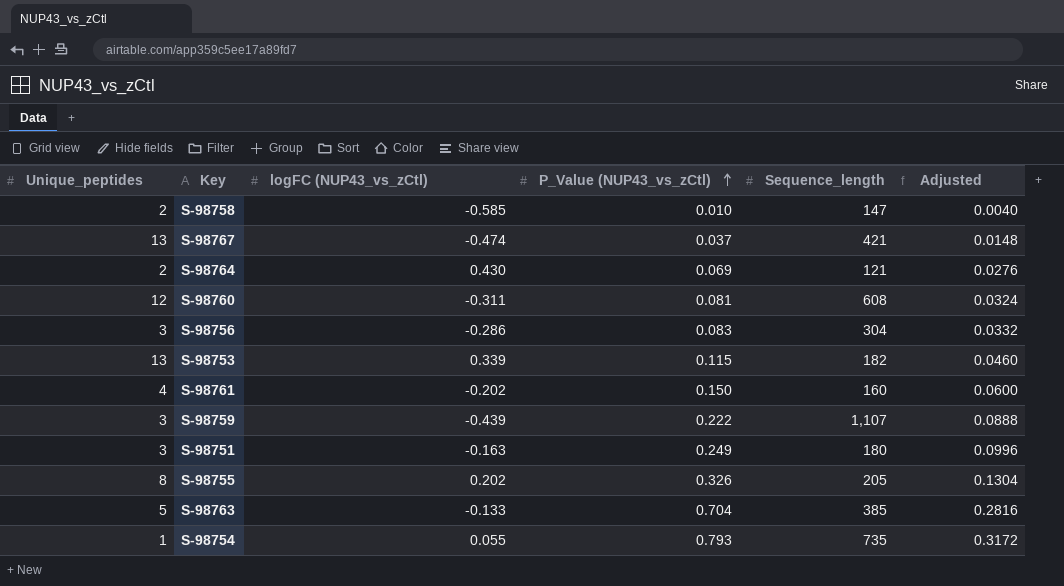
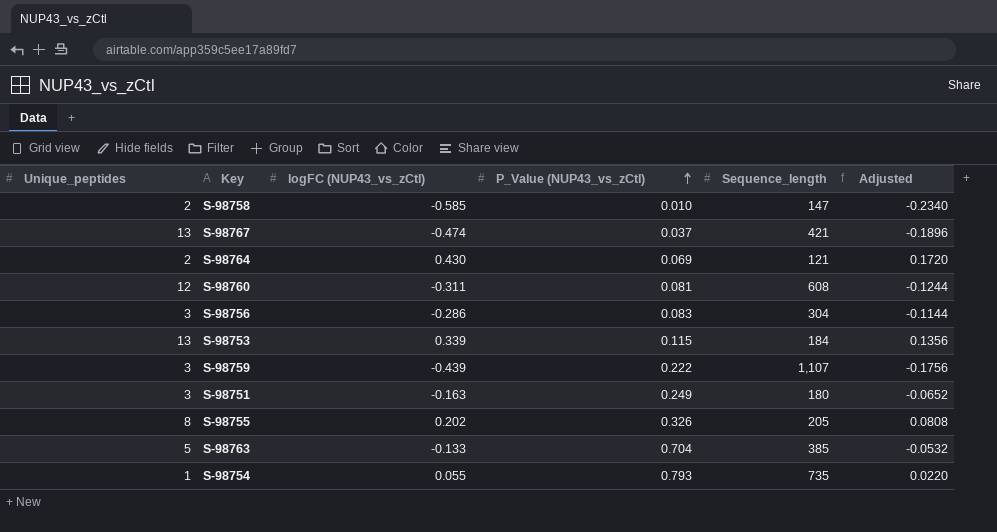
column Adjusted | formula: [P_Value (NUP43_vs_zCtl)] * 0.4 -> [logFC (NUP43_vs_zCtl)] * 0.4
row S-98761: 4 | -0.202 | 0.150 | 160 | 0.0600 -> none
S-98753 | Sequence_length: 182 -> 184

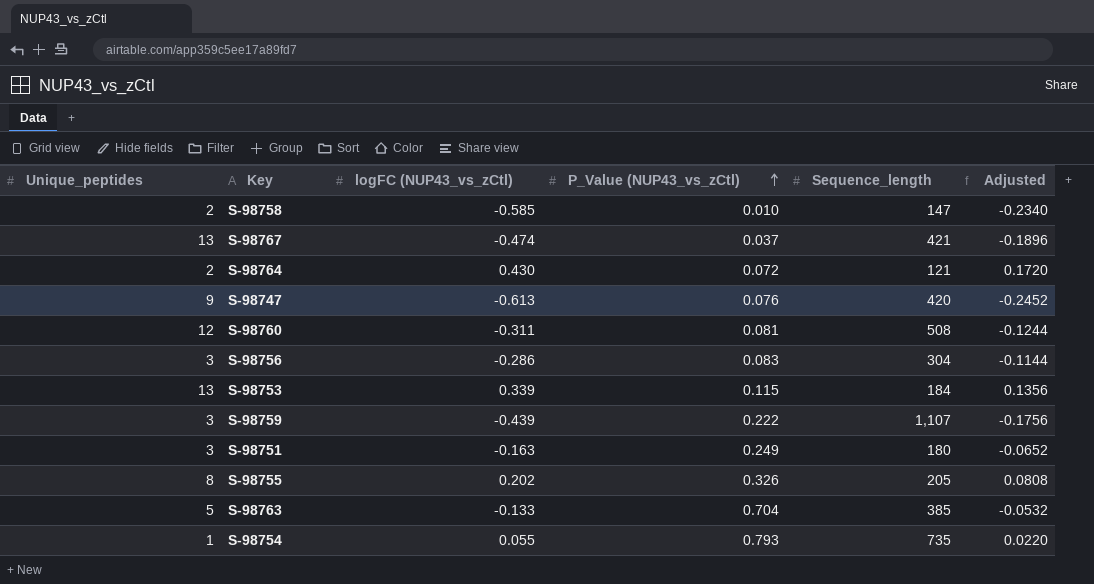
S-98764 | P_Value (NUP43_vs_zCtl): 0.069 -> 0.072
row S-98747: none -> 9 | -0.613 | 0.076 | 420 | -0.2452
S-98760 | Sequence_length: 608 -> 508

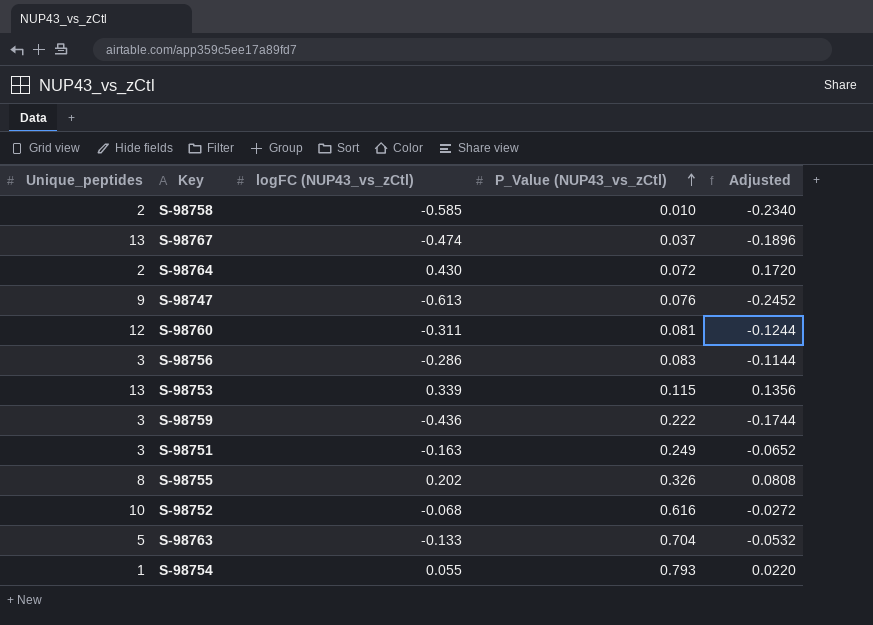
column Sequence_length | position: 5 -> none
S-98759 | logFC (NUP43_vs_zCtl): -0.439 -> -0.436
S-98759 | Adjusted: -0.1756 -> -0.1744
row S-98752: none -> 10 | -0.068 | 0.616 | -0.0272

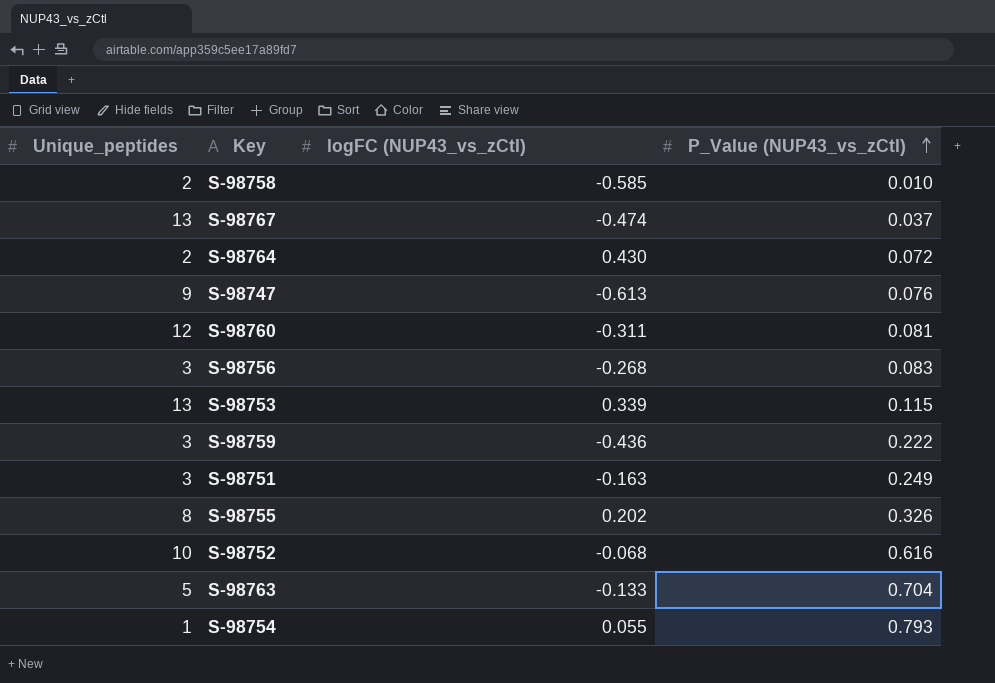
column Adjusted | formula: [logFC (NUP43_vs_zCtl)] * 0.4 -> none
S-98756 | logFC (NUP43_vs_zCtl): -0.286 -> -0.268

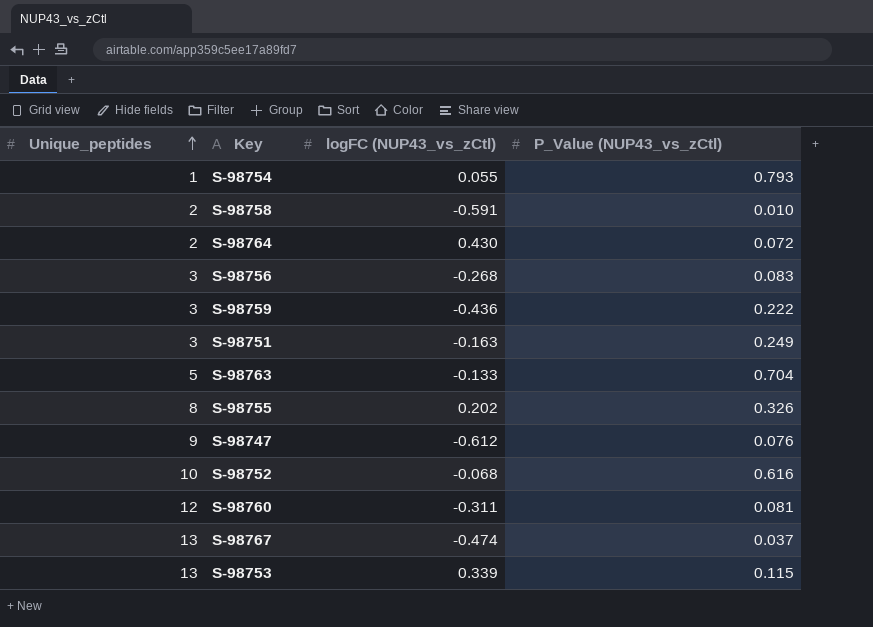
row order: P_Value (NUP43_vs_zCtl) ascending -> Unique_peptides ascending
S-98758 | logFC (NUP43_vs_zCtl): -0.585 -> -0.591
S-98747 | logFC (NUP43_vs_zCtl): -0.613 -> -0.612

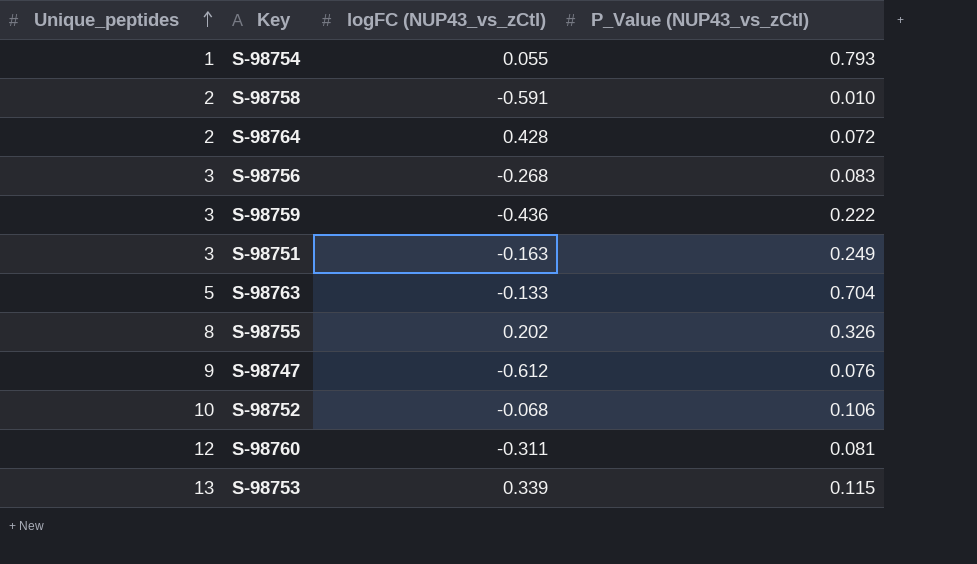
row S-98767: 13 | -0.474 | 0.037 -> none
S-98764 | logFC (NUP43_vs_zCtl): 0.430 -> 0.428
S-98752 | P_Value (NUP43_vs_zCtl): 0.616 -> 0.106

